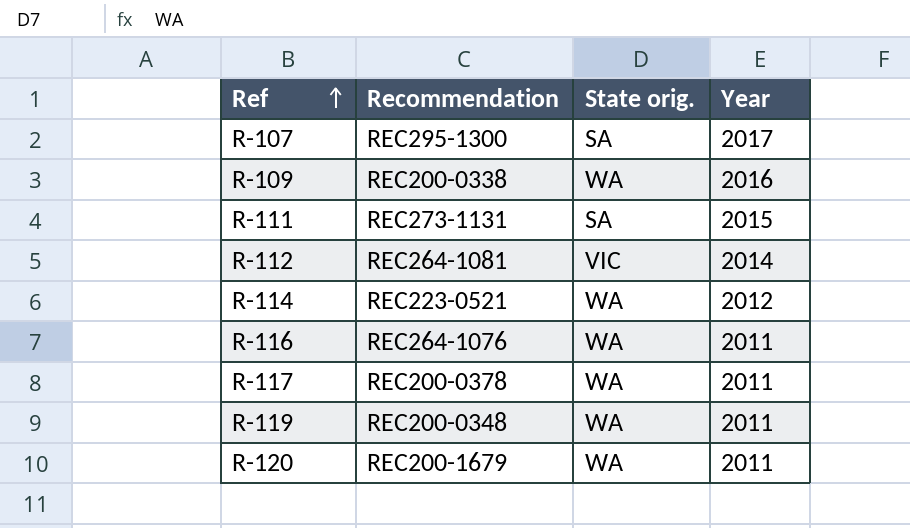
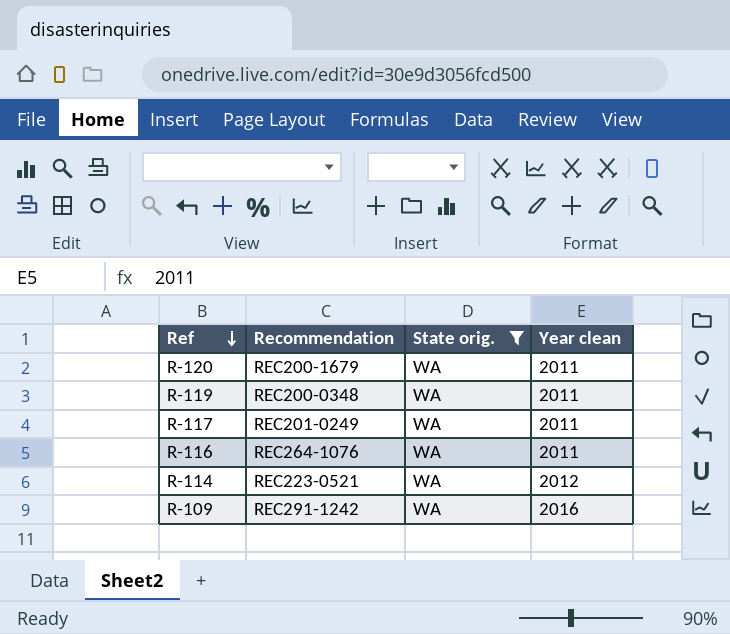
filter: none -> State orig. = WA
row order: Ref ascending -> Ref descending
column name: Year -> Year clean
R-117 | Recommendation: REC200-0378 -> REC201-0249
R-109 | Recommendation: REC200-0338 -> REC291-1242

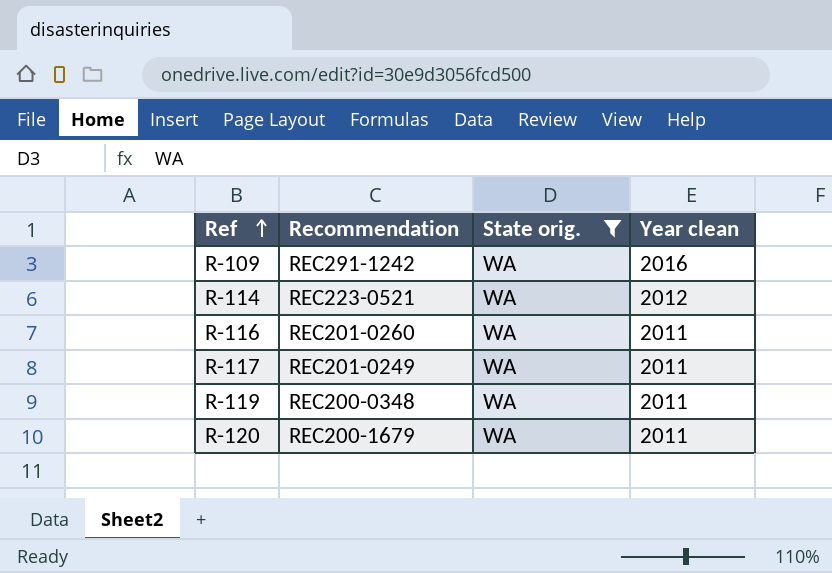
row order: Ref descending -> Ref ascending
R-116 | Recommendation: REC264-1076 -> REC201-0260

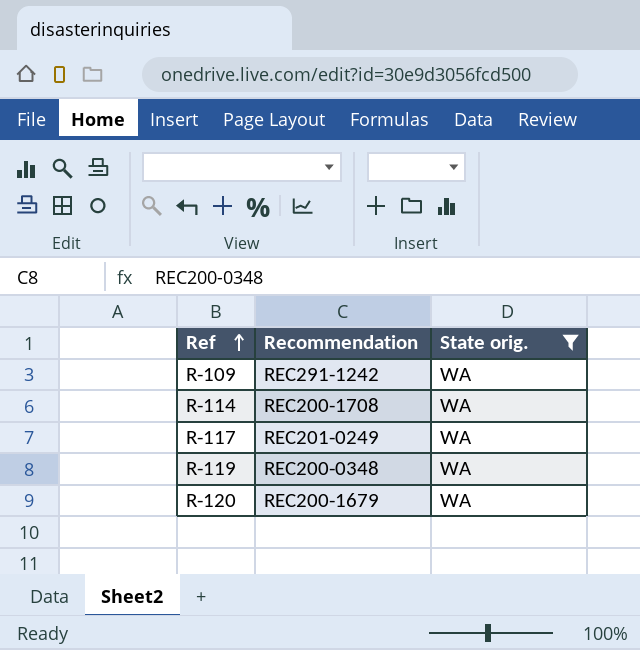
column Year clean | position: 4 -> none
row R-116: REC201-0260 | WA | 2011 -> none
R-114 | Recommendation: REC223-0521 -> REC200-1708

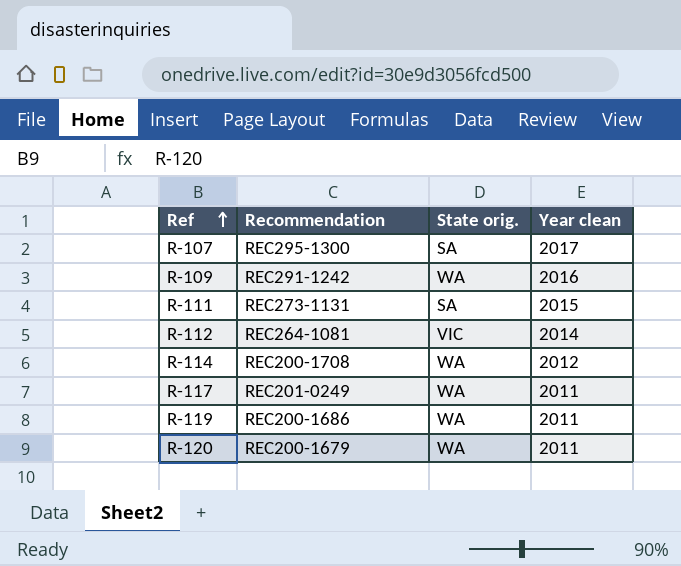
filter: State orig. = WA -> none
column Year clean | position: none -> 4
R-119 | Recommendation: REC200-0348 -> REC200-1686

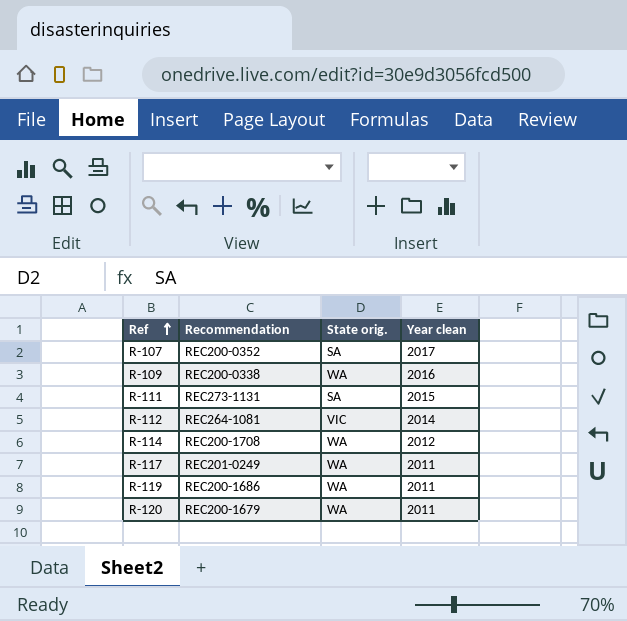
R-107 | Recommendation: REC295-1300 -> REC200-0352
R-109 | Recommendation: REC291-1242 -> REC200-0338

